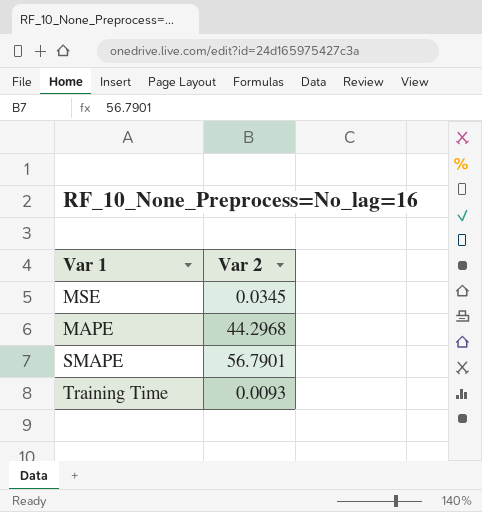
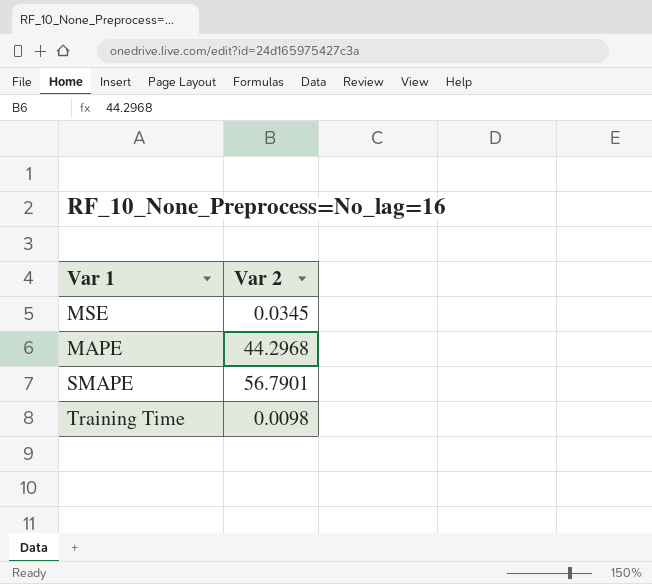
Training Time | Var 2: 0.0093 -> 0.0098

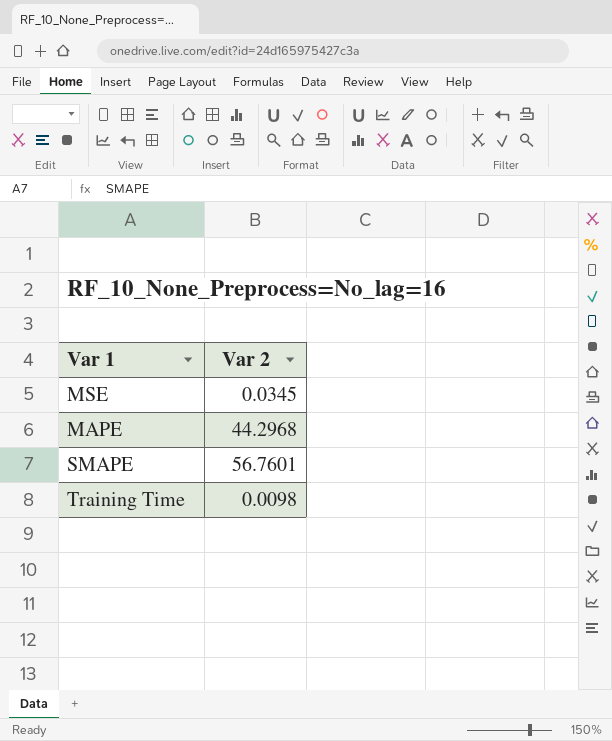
SMAPE | Var 2: 56.7901 -> 56.7601

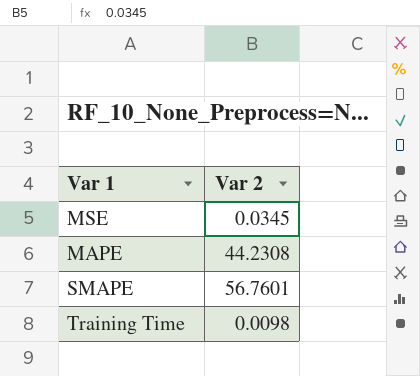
MAPE | Var 2: 44.2968 -> 44.2308

